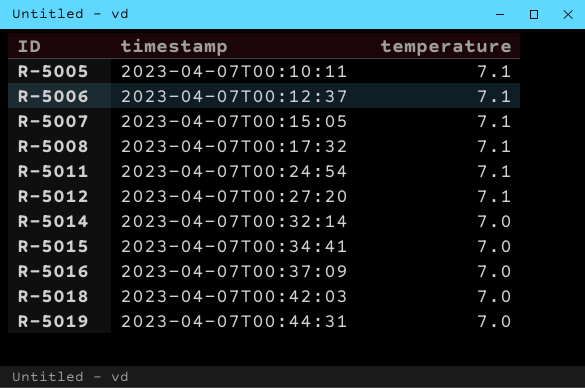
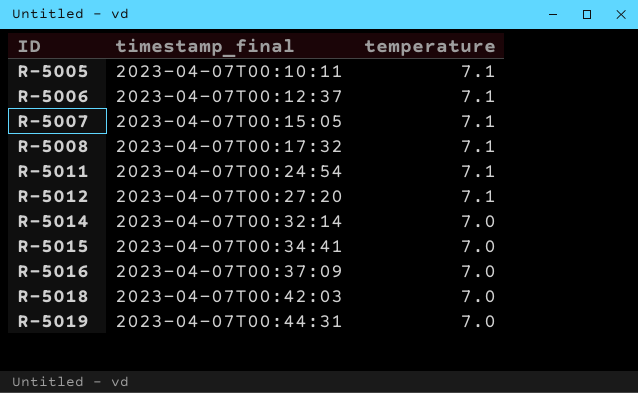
column name: timestamp -> timestamp_final

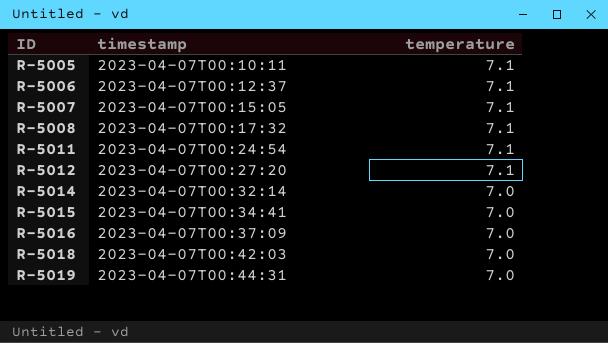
column name: timestamp_final -> timestamp

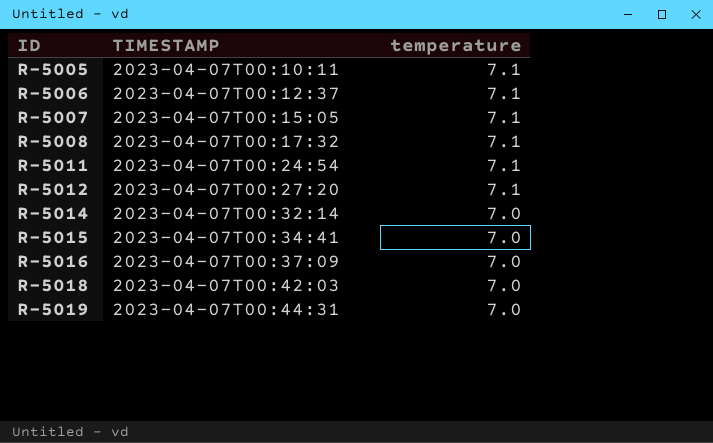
column name: timestamp -> TIMESTAMP

